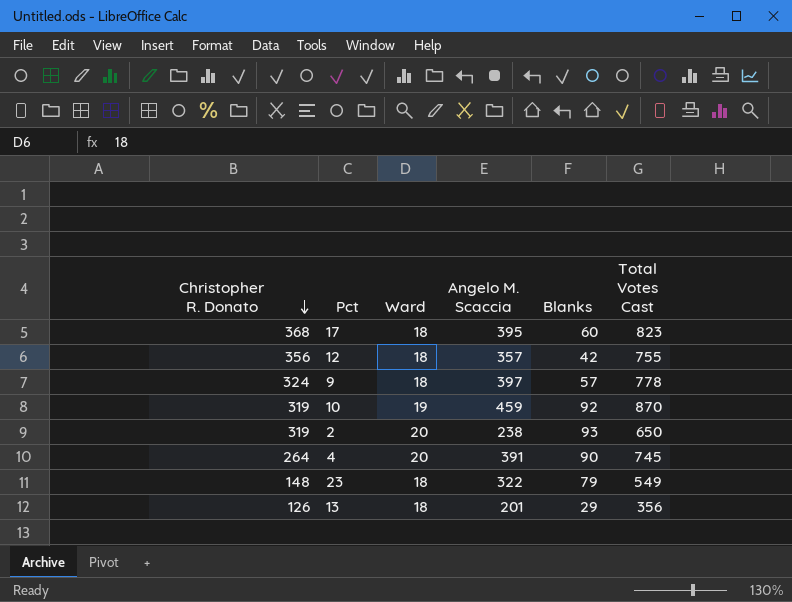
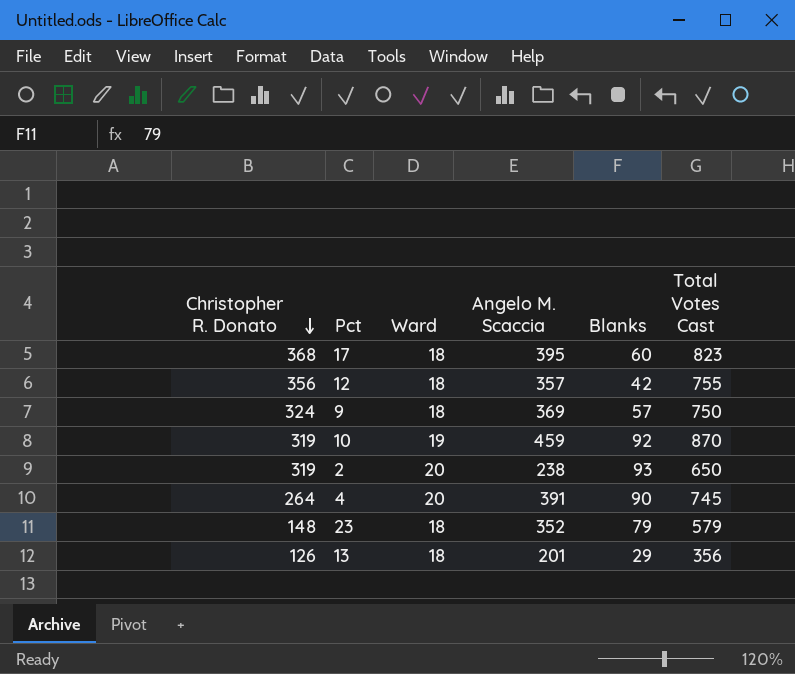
9 | Angelo M. Scaccia: 397 -> 369
9 | Total Votes Cast: 778 -> 750
23 | Angelo M. Scaccia: 322 -> 352
23 | Total Votes Cast: 549 -> 579

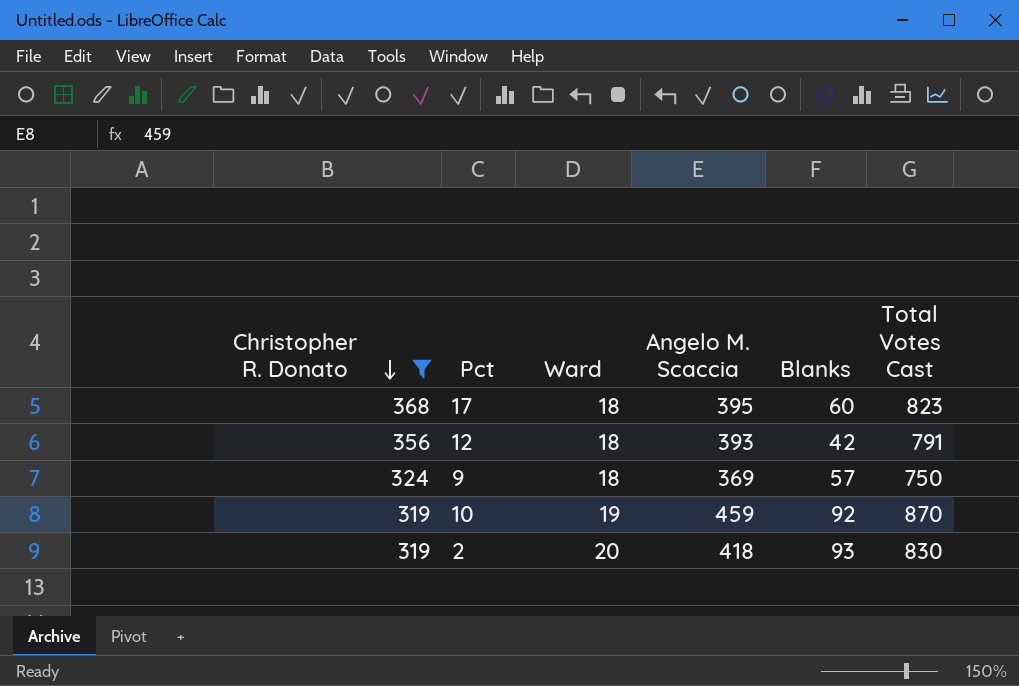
filter: none -> Christopher R. Donato >= 319
12 | Angelo M. Scaccia: 357 -> 393
12 | Total Votes Cast: 755 -> 791
2 | Angelo M. Scaccia: 238 -> 418
2 | Total Votes Cast: 650 -> 830

